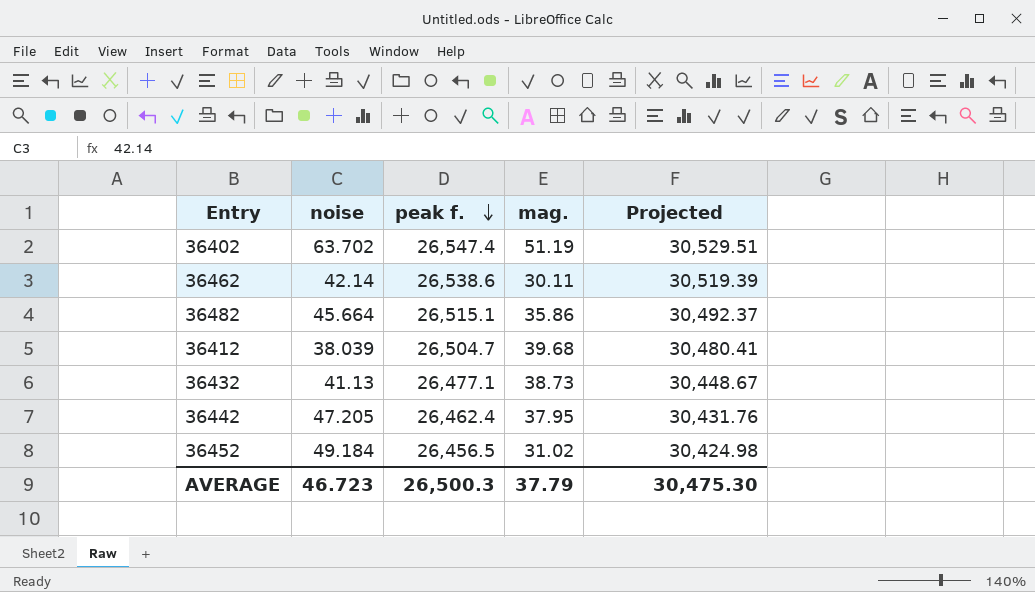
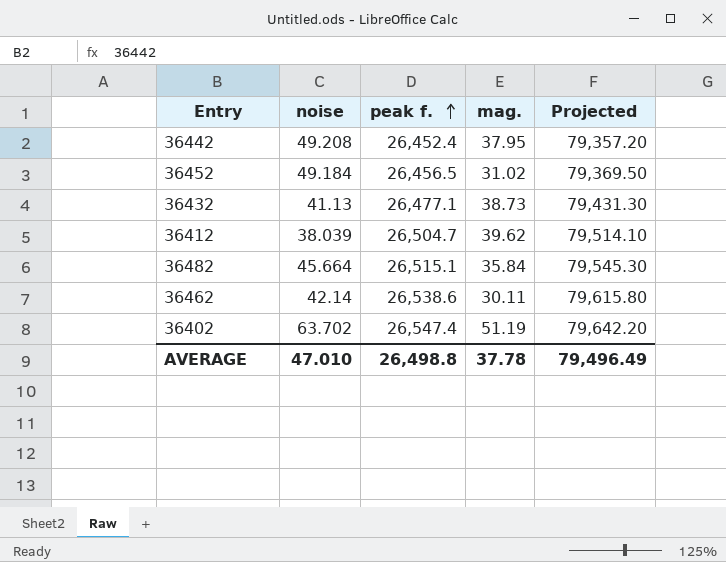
row order: peak f. descending -> peak f. ascending
column Projected | formula: [peak f.] * 1.15 -> [peak f.] * 3
36442 | noise: 47.205 -> 49.208
36442 | peak f.: 26,462.4 -> 26,452.4
36412 | mag.: 39.68 -> 39.62
36482 | mag.: 35.86 -> 35.84
AVERAGE | noise: 46.723 -> 47.010
AVERAGE | peak f.: 26,500.3 -> 26,498.8
AVERAGE | mag.: 37.79 -> 37.78
AVERAGE | Projected: 30,475.30 -> 79,496.49

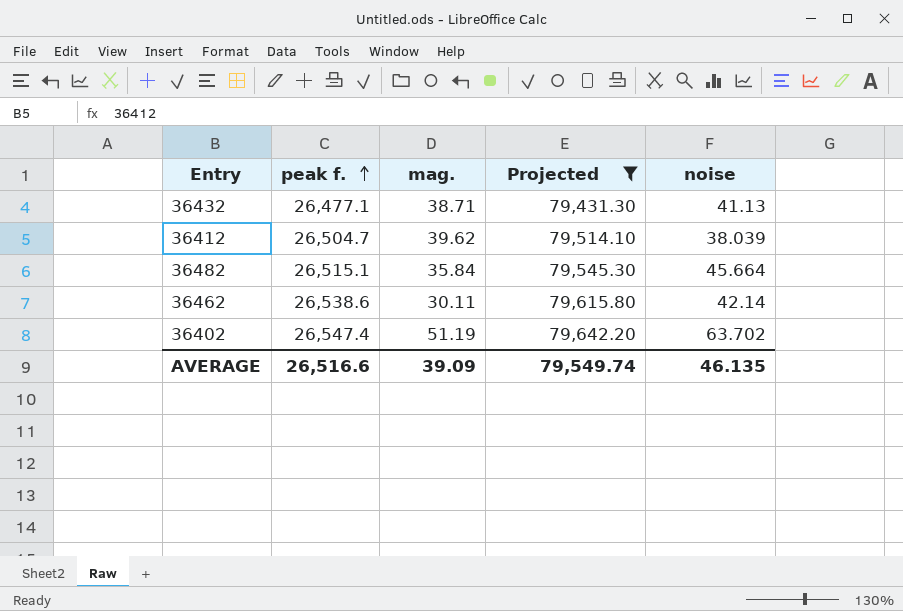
filter: none -> Projected >= 79,431.30
column noise | position: 2 -> 5
36432 | mag.: 38.73 -> 38.71
AVERAGE | peak f.: 26,498.8 -> 26,516.6
AVERAGE | mag.: 37.78 -> 39.09
AVERAGE | Projected: 79,496.49 -> 79,549.74
AVERAGE | noise: 47.010 -> 46.135

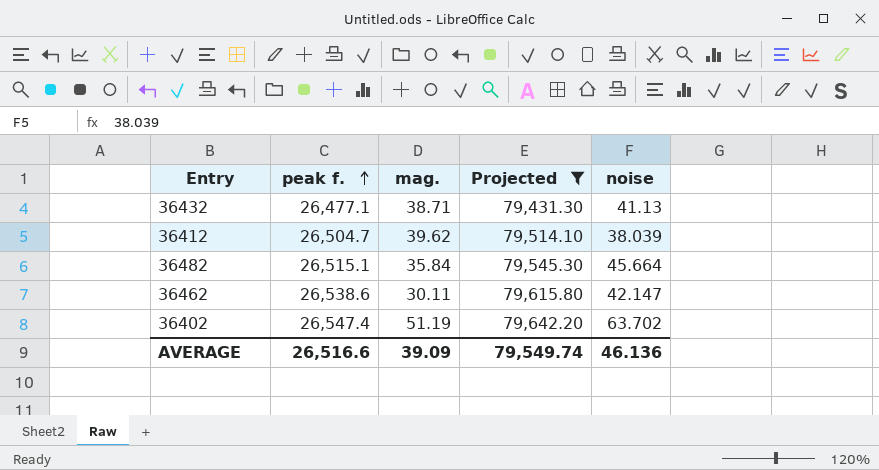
36462 | noise: 42.14 -> 42.147
AVERAGE | noise: 46.135 -> 46.136

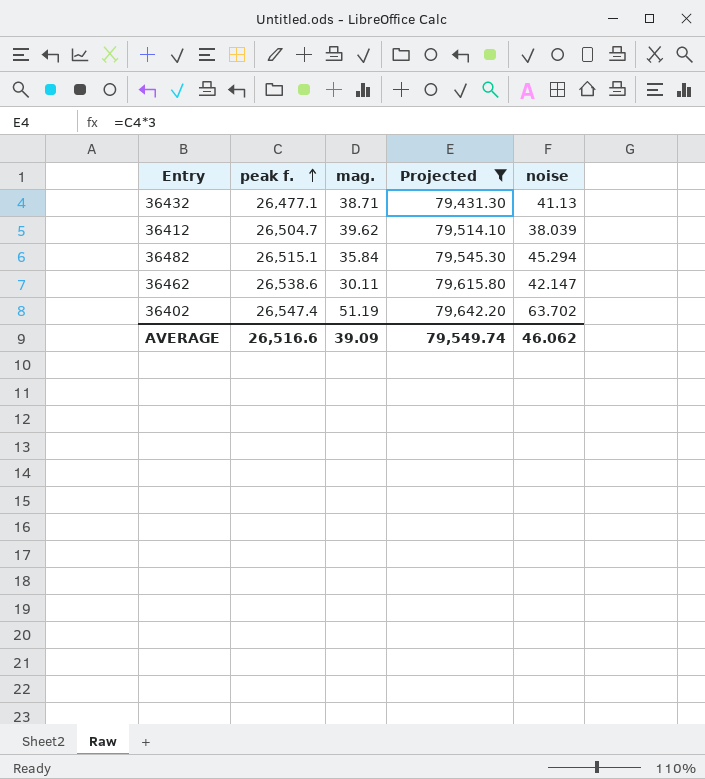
36482 | noise: 45.664 -> 45.294
AVERAGE | noise: 46.136 -> 46.062

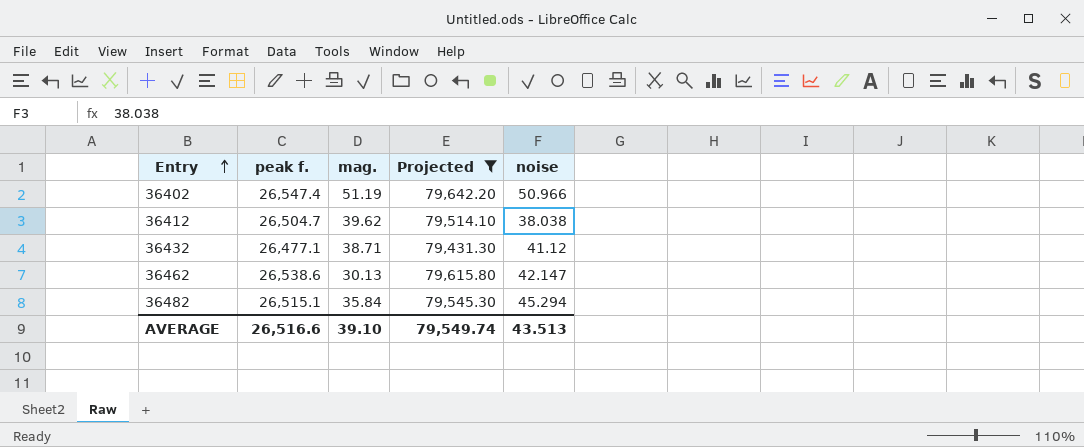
row order: peak f. ascending -> Entry ascending
36402 | noise: 63.702 -> 50.966
36412 | noise: 38.039 -> 38.038
36432 | noise: 41.13 -> 41.12
36462 | mag.: 30.11 -> 30.13
AVERAGE | mag.: 39.09 -> 39.10
AVERAGE | noise: 46.062 -> 43.513

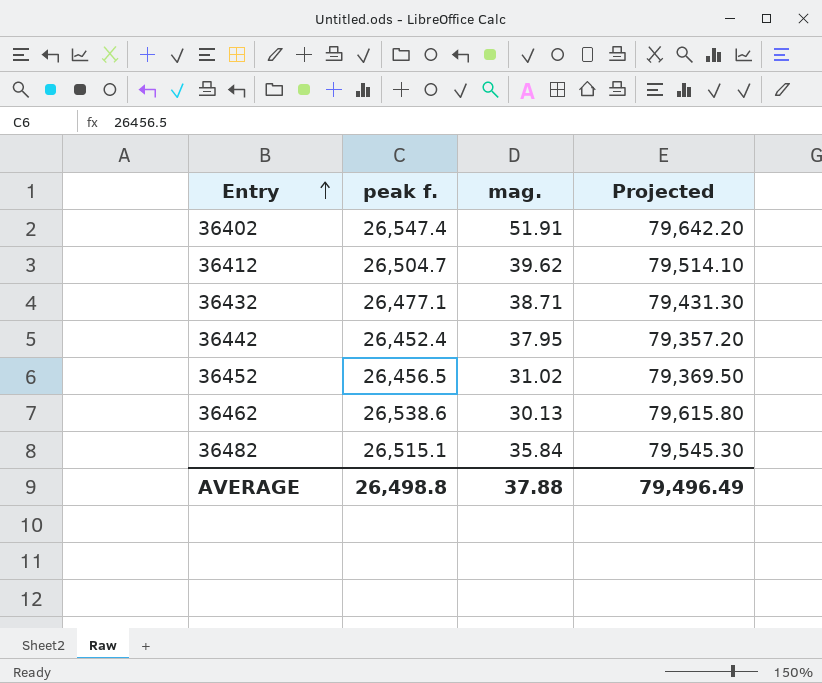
filter: Projected >= 79,431.30 -> none
column noise | position: 5 -> none
36402 | mag.: 51.19 -> 51.91
AVERAGE | peak f.: 26,516.6 -> 26,498.8
AVERAGE | mag.: 39.10 -> 37.88
AVERAGE | Projected: 79,549.74 -> 79,496.49

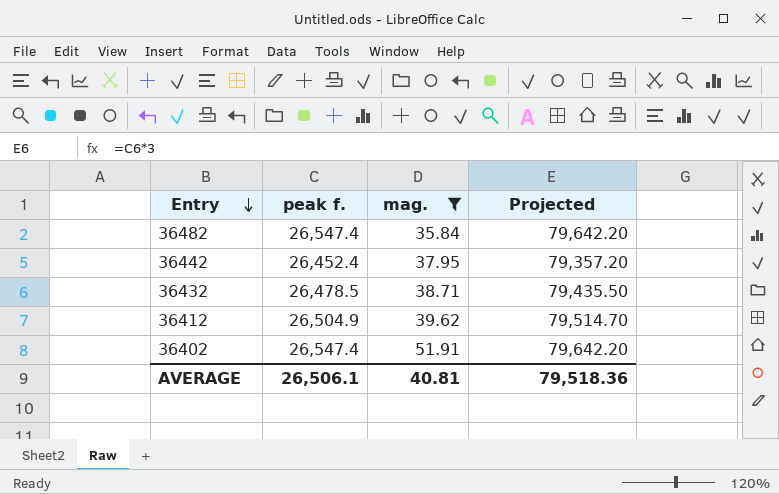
filter: none -> mag. >= 35.84
row order: Entry ascending -> Entry descending
36482 | peak f.: 26,515.1 -> 26,547.4
36482 | Projected: 79,545.30 -> 79,642.20
36432 | peak f.: 26,477.1 -> 26,478.5
36432 | Projected: 79,431.30 -> 79,435.50
36412 | peak f.: 26,504.7 -> 26,504.9
36412 | Projected: 79,514.10 -> 79,514.70
AVERAGE | peak f.: 26,498.8 -> 26,506.1
AVERAGE | mag.: 37.88 -> 40.81
AVERAGE | Projected: 79,496.49 -> 79,518.36

